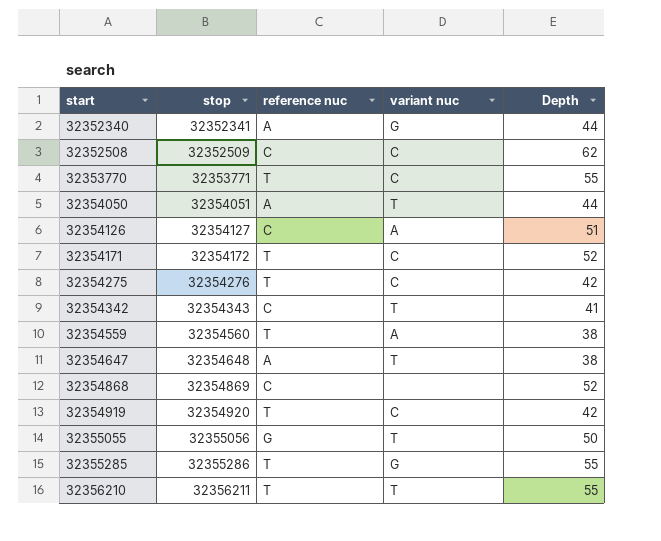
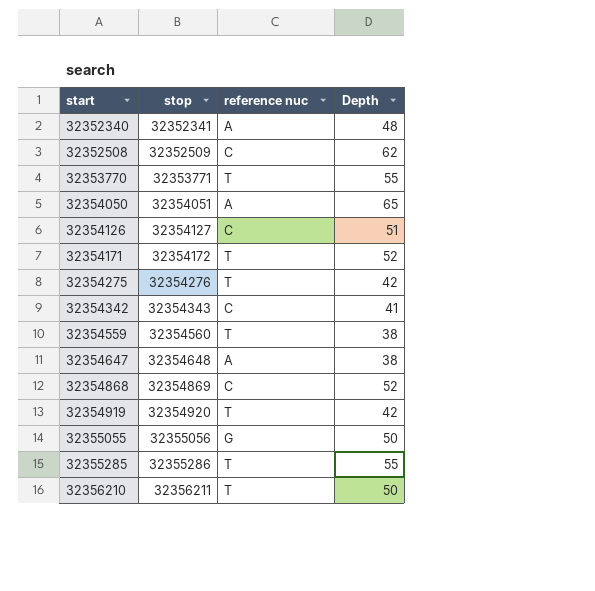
column variant nuc | position: 4 -> none
32352340 | Depth: 44 -> 48
32354050 | Depth: 44 -> 65
32356210 | Depth: 55 -> 50

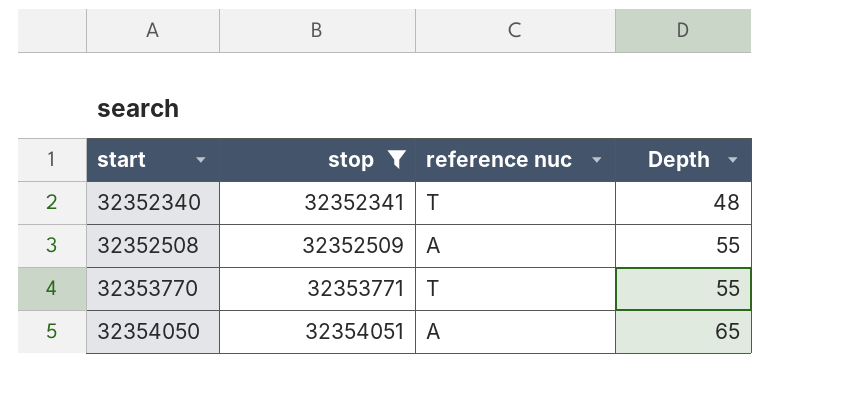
filter: none -> stop <= 32354051
32352340 | reference nuc: A -> T
32352508 | reference nuc: C -> A
32352508 | Depth: 62 -> 55

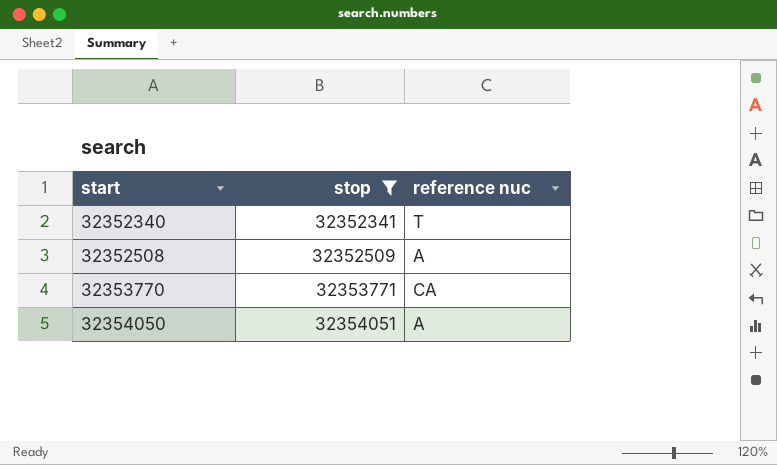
column Depth | position: 4 -> none
32353770 | reference nuc: T -> CA

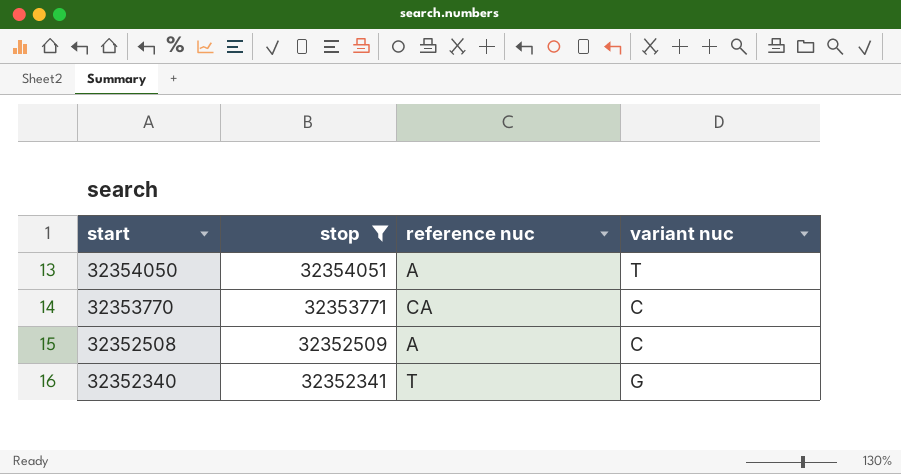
row order: start ascending -> start descending
column variant nuc | position: none -> 4

